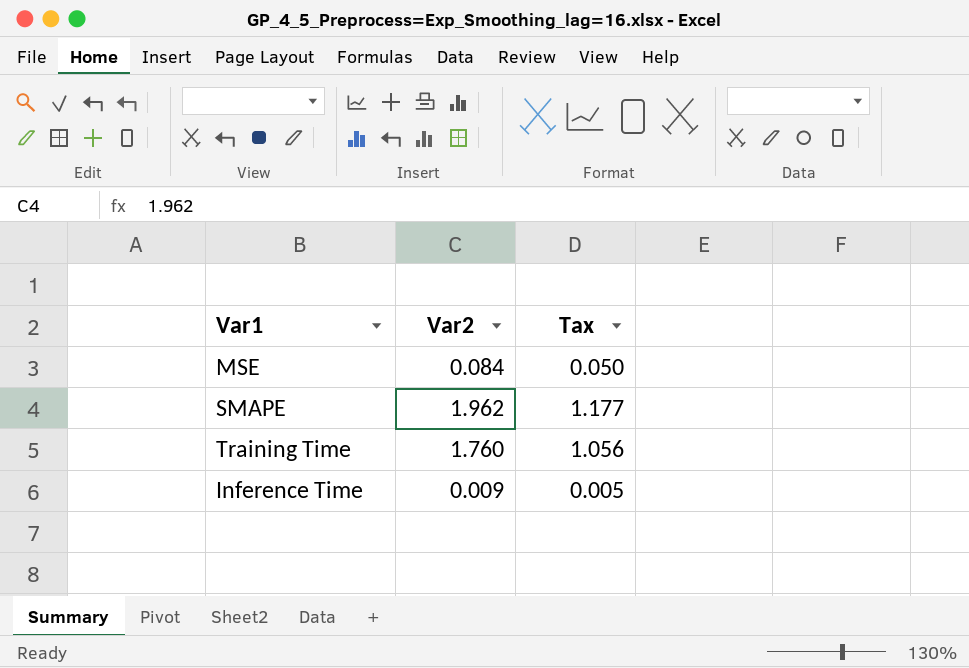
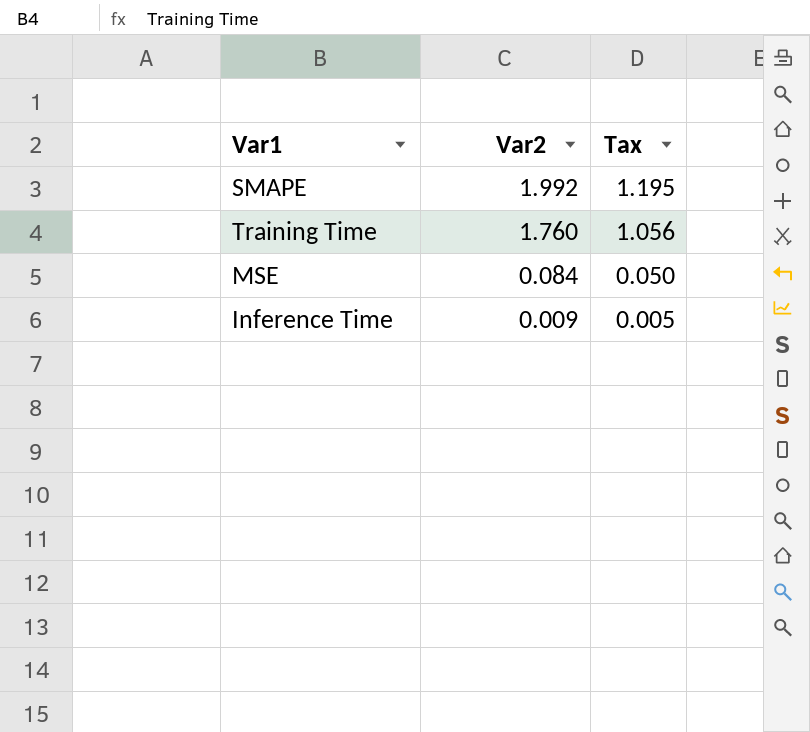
row order: none -> Var2 descending
SMAPE | Var2: 1.962 -> 1.992
SMAPE | Tax: 1.177 -> 1.195

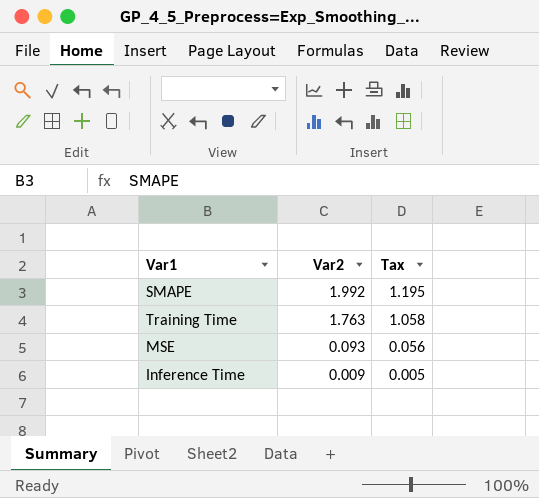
Training Time | Var2: 1.760 -> 1.763
Training Time | Tax: 1.056 -> 1.058
MSE | Var2: 0.084 -> 0.093
MSE | Tax: 0.050 -> 0.056

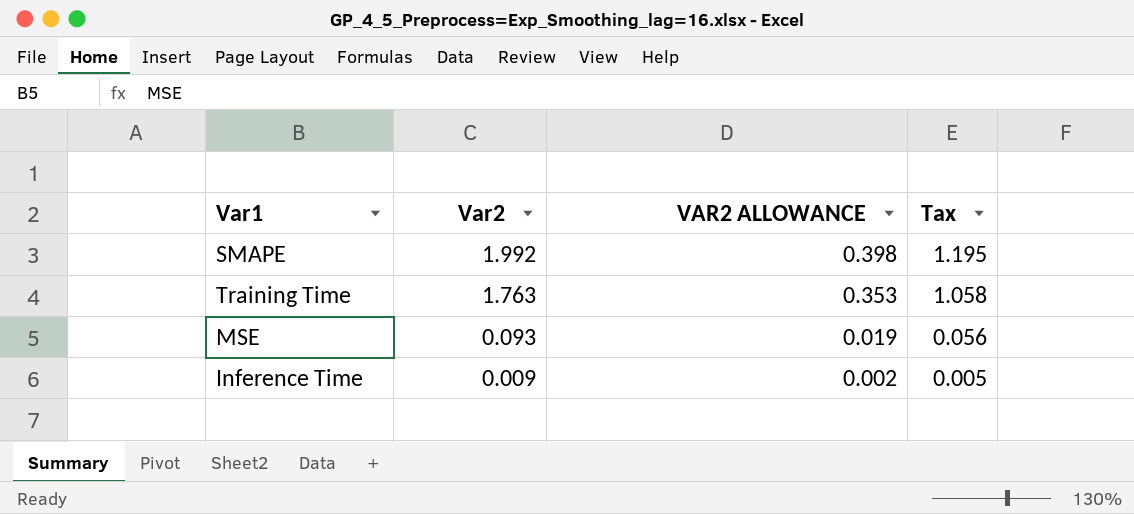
column VAR2 ALLOWANCE | formula: none -> [Var2] * 0.2

